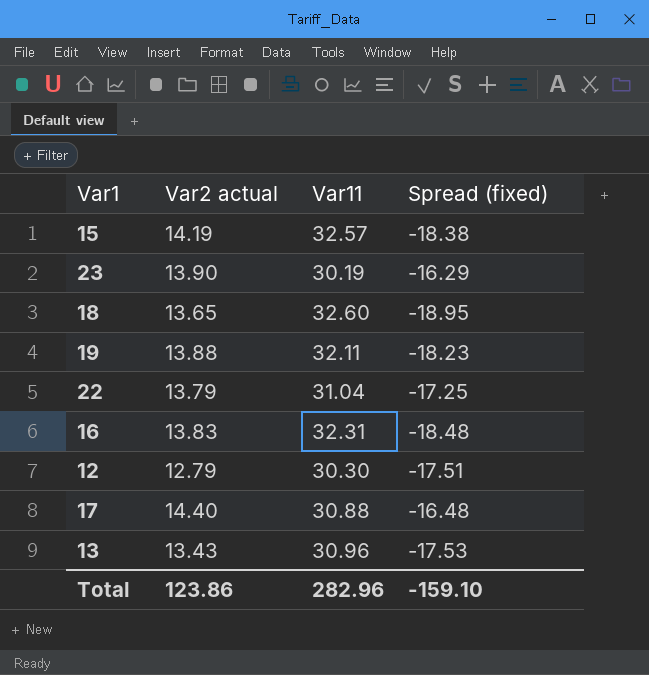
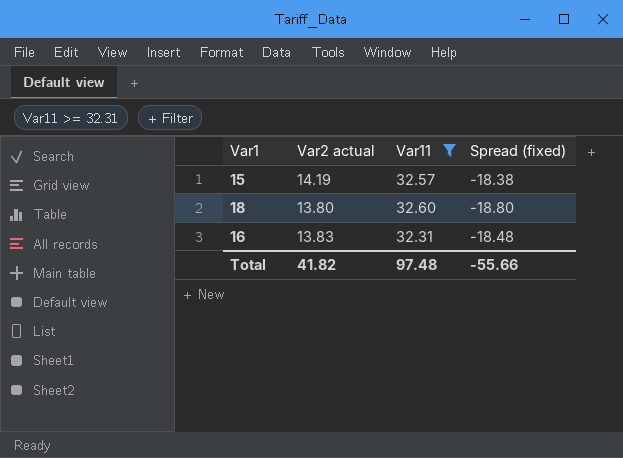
filter: none -> Var11 >= 32.31
18 | Var2 actual: 13.65 -> 13.80
18 | Spread (fixed): -18.95 -> -18.80
Total | Var2 actual: 123.86 -> 41.82
Total | Var11: 282.96 -> 97.48
Total | Spread (fixed): -159.10 -> -55.66

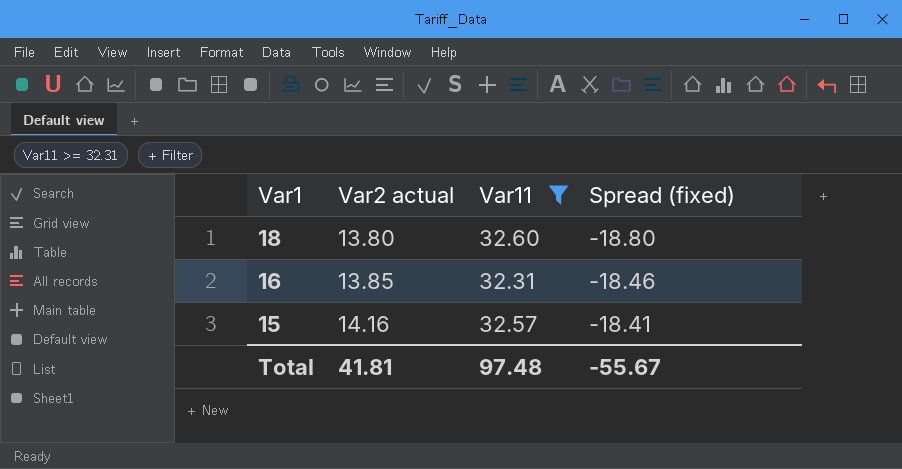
row order: none -> Var1 descending
16 | Var2 actual: 13.83 -> 13.85
16 | Spread (fixed): -18.48 -> -18.46
15 | Var2 actual: 14.19 -> 14.16
15 | Spread (fixed): -18.38 -> -18.41
Total | Var2 actual: 41.82 -> 41.81
Total | Spread (fixed): -55.66 -> -55.67

